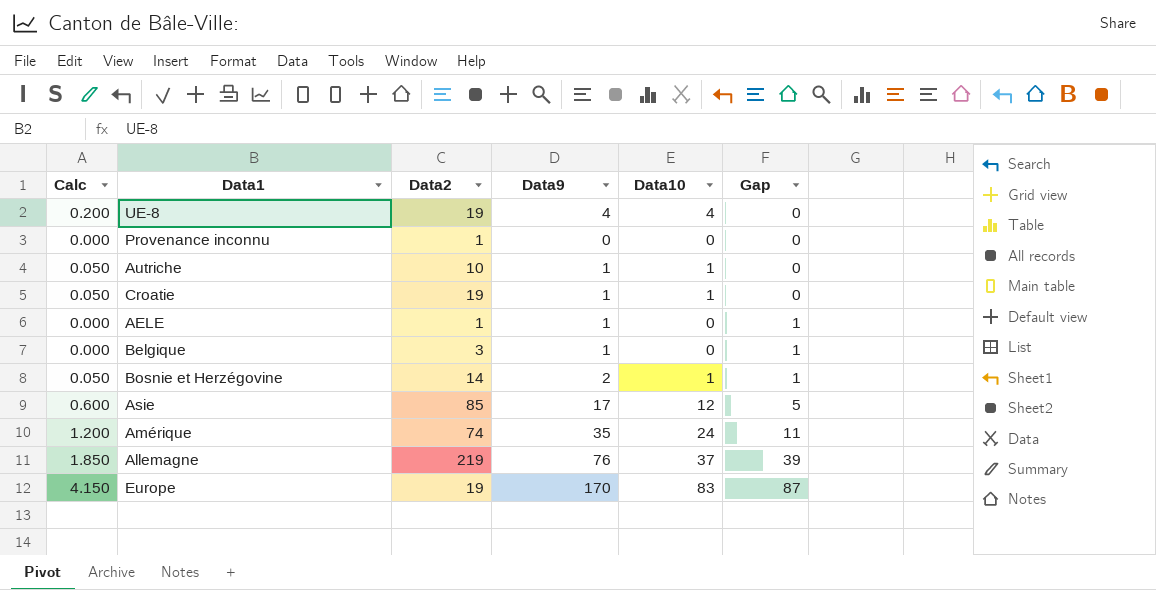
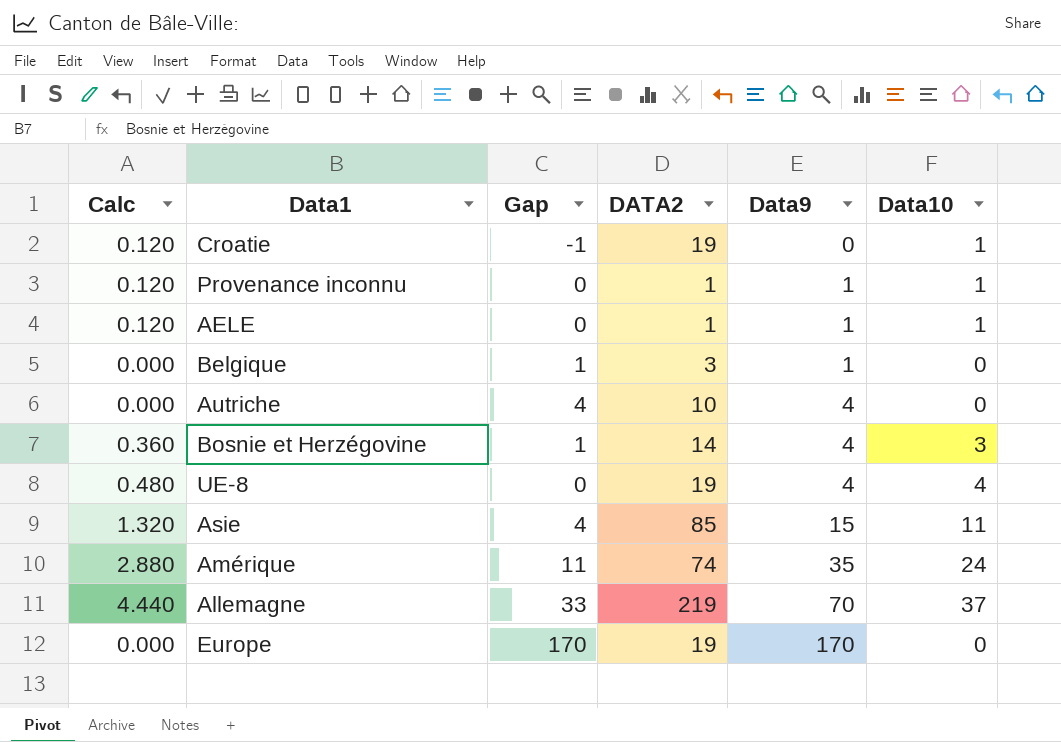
row order: Gap ascending -> Data9 ascending
column Calc | formula: [Data10] * 0.05 -> [Data10] * 0.12
column Gap | position: 6 -> 3
column name: Data2 -> DATA2
Croatie | Gap: 0 -> -1
Croatie | Data9: 1 -> 0
Provenance inconnu | Data9: 0 -> 1
Provenance inconnu | Data10: 0 -> 1
AELE | Gap: 1 -> 0
AELE | Data10: 0 -> 1
Autriche | Gap: 0 -> 4
Autriche | Data9: 1 -> 4
Autriche | Data10: 1 -> 0
Bosnie et Herzégovine | Data9: 2 -> 4
Bosnie et Herzégovine | Data10: 1 -> 3
Asie | Gap: 5 -> 4
Asie | Data9: 17 -> 15
Asie | Data10: 12 -> 11
Allemagne | Gap: 39 -> 33
Allemagne | Data9: 76 -> 70
Europe | Gap: 87 -> 170
Europe | Data10: 83 -> 0

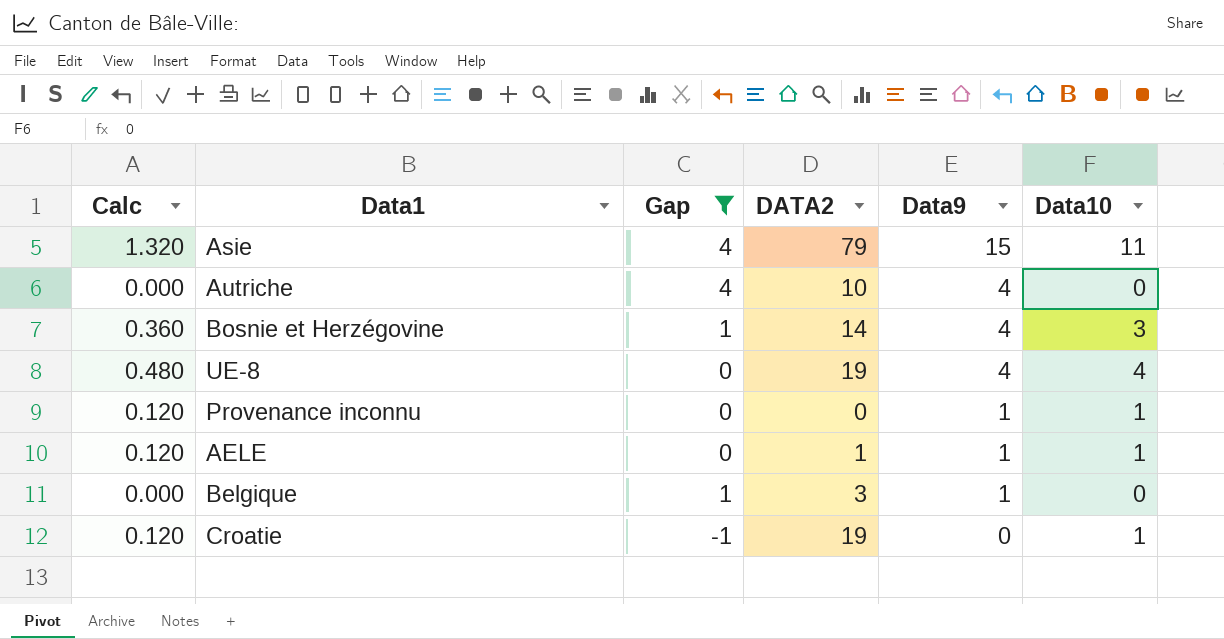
filter: none -> Gap <= 4
row order: Data9 ascending -> Data9 descending
Asie | DATA2: 85 -> 79
Provenance inconnu | DATA2: 1 -> 0

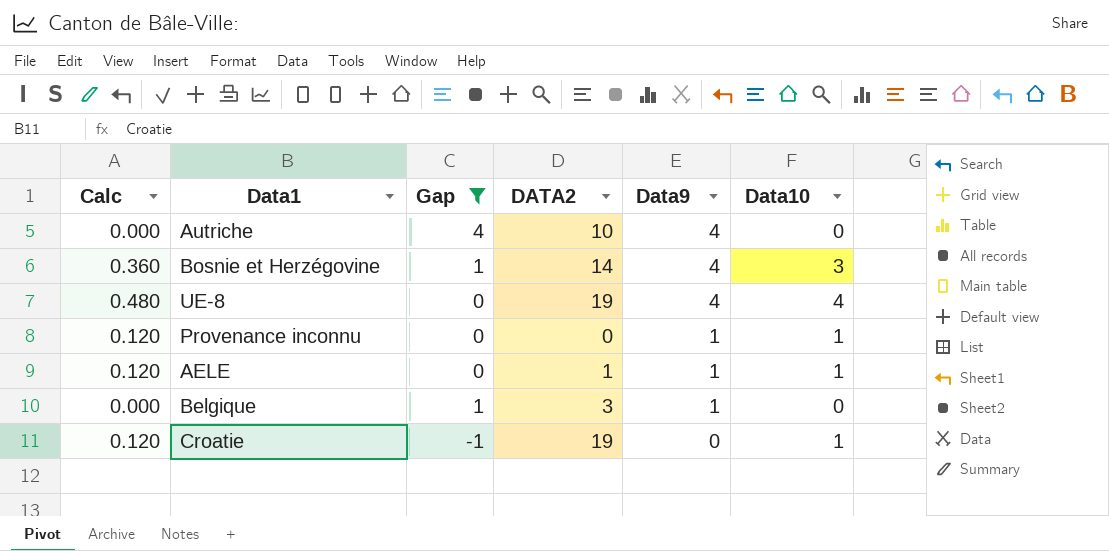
row Asie: 1.320 | 4 | 79 | 15 | 11 -> none

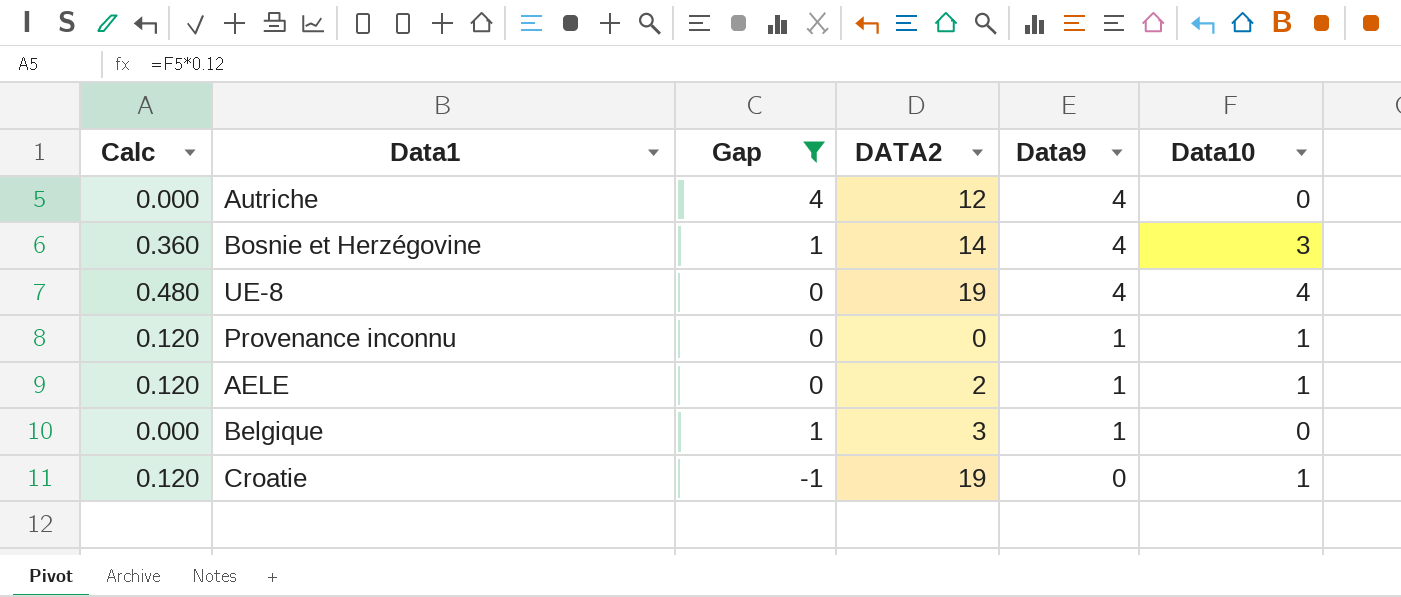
Autriche | DATA2: 10 -> 12
AELE | DATA2: 1 -> 2

